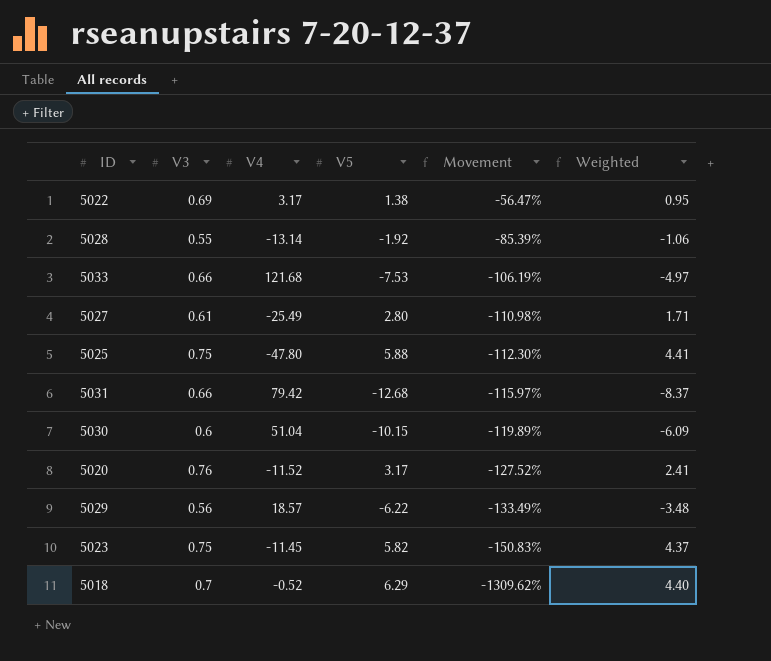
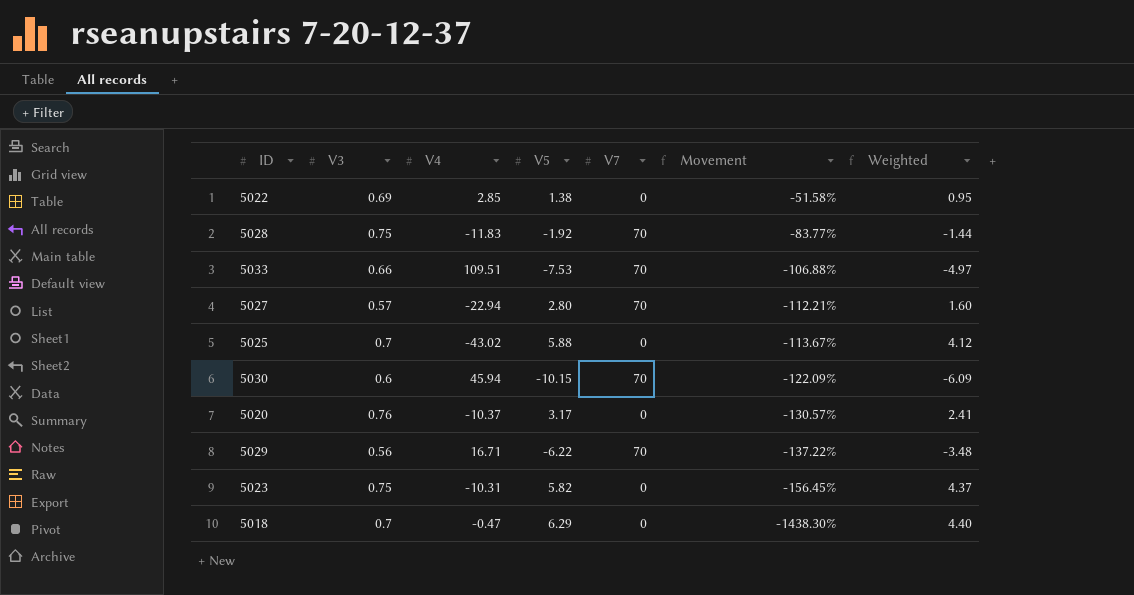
column V7 | position: none -> 5
row 5031: 0.66 | 79.42 | -12.68 | -115.97% | -8.37 -> none
5022 | V4: 3.17 -> 2.85
5022 | Movement: -56.47% -> -51.58%
5028 | V3: 0.55 -> 0.75
5028 | V4: -13.14 -> -11.83
5028 | Movement: -85.39% -> -83.77%
5028 | Weighted: -1.06 -> -1.44
5033 | V4: 121.68 -> 109.51
5033 | Movement: -106.19% -> -106.88%
5027 | V3: 0.61 -> 0.57
5027 | V4: -25.49 -> -22.94
5027 | Movement: -110.98% -> -112.21%
5027 | Weighted: 1.71 -> 1.60
5025 | V3: 0.75 -> 0.7
5025 | V4: -47.80 -> -43.02
5025 | Movement: -112.30% -> -113.67%
5025 | Weighted: 4.41 -> 4.12
5030 | V4: 51.04 -> 45.94
5030 | Movement: -119.89% -> -122.09%
5020 | V4: -11.52 -> -10.37
5020 | Movement: -127.52% -> -130.57%
5029 | V4: 18.57 -> 16.71
5029 | Movement: -133.49% -> -137.22%
5023 | V4: -11.45 -> -10.31
5023 | Movement: -150.83% -> -156.45%
5018 | V4: -0.52 -> -0.47
5018 | Movement: -1309.62% -> -1438.30%

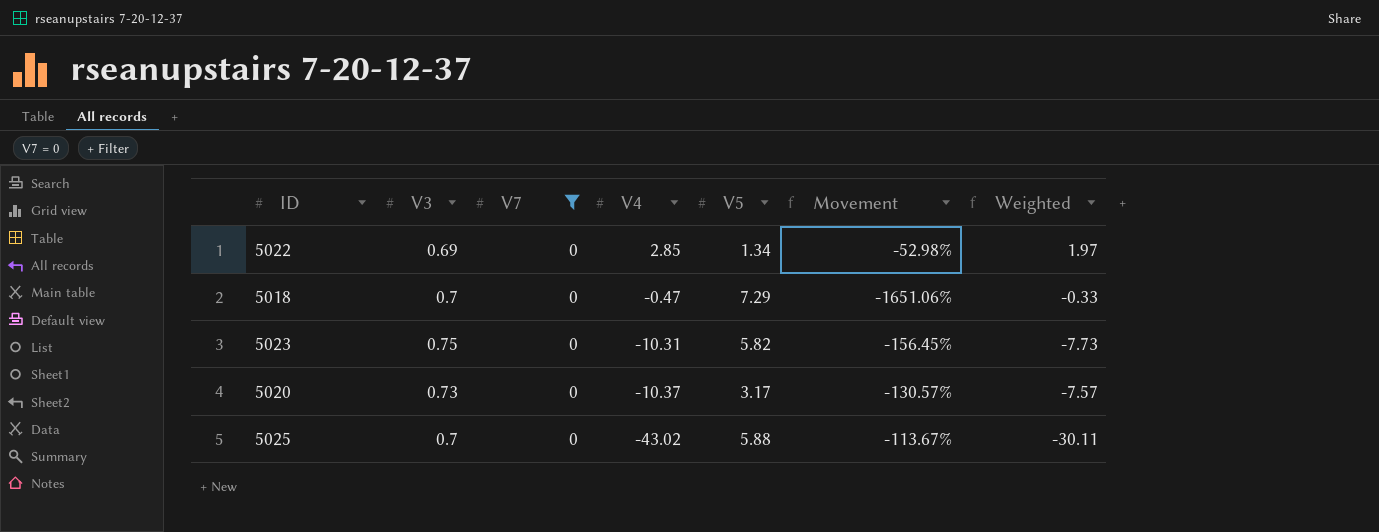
filter: none -> V7 = 0
row order: Movement descending -> V4 descending
column V7 | position: 5 -> 3
column Weighted | formula: [V3] * [V5] -> [V3] * [V4]
5022 | V5: 1.38 -> 1.34
5022 | Movement: -51.58% -> -52.98%
5018 | V5: 6.29 -> 7.29
5018 | Movement: -1438.30% -> -1651.06%
5020 | V3: 0.76 -> 0.73

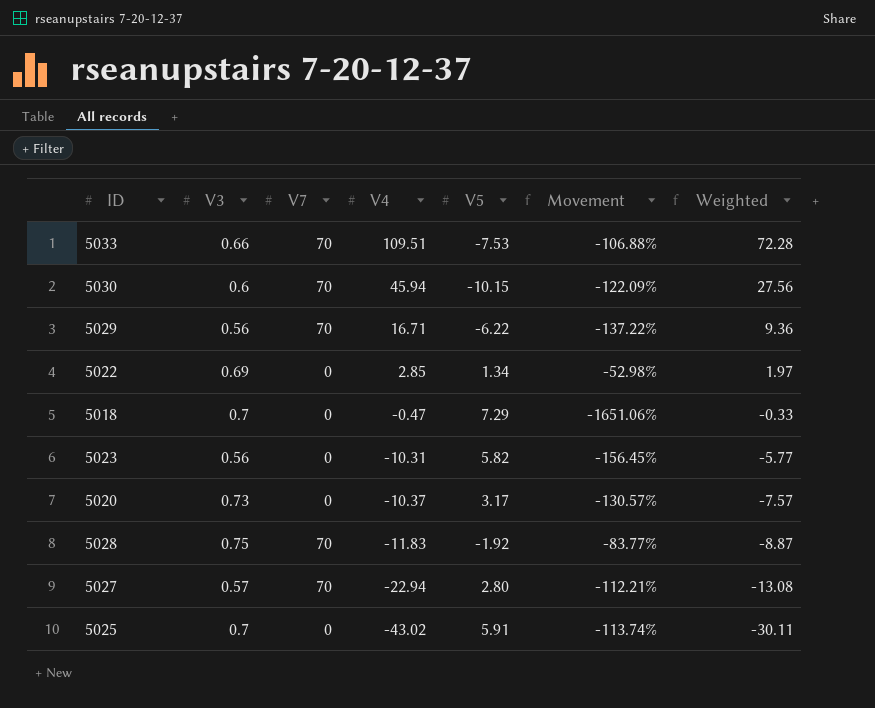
filter: V7 = 0 -> none
5023 | V3: 0.75 -> 0.56
5023 | Weighted: -7.73 -> -5.77
5025 | V5: 5.88 -> 5.91
5025 | Movement: -113.67% -> -113.74%

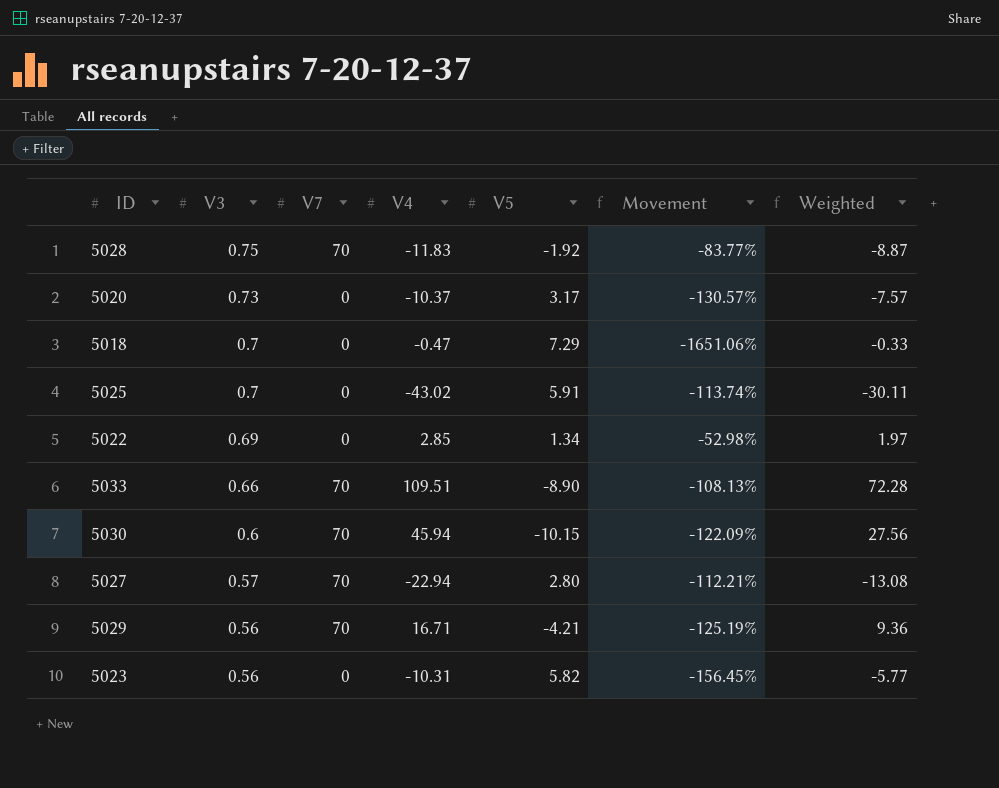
row order: V4 descending -> V3 descending
5033 | V5: -7.53 -> -8.90
5033 | Movement: -106.88% -> -108.13%
5029 | V5: -6.22 -> -4.21
5029 | Movement: -137.22% -> -125.19%

